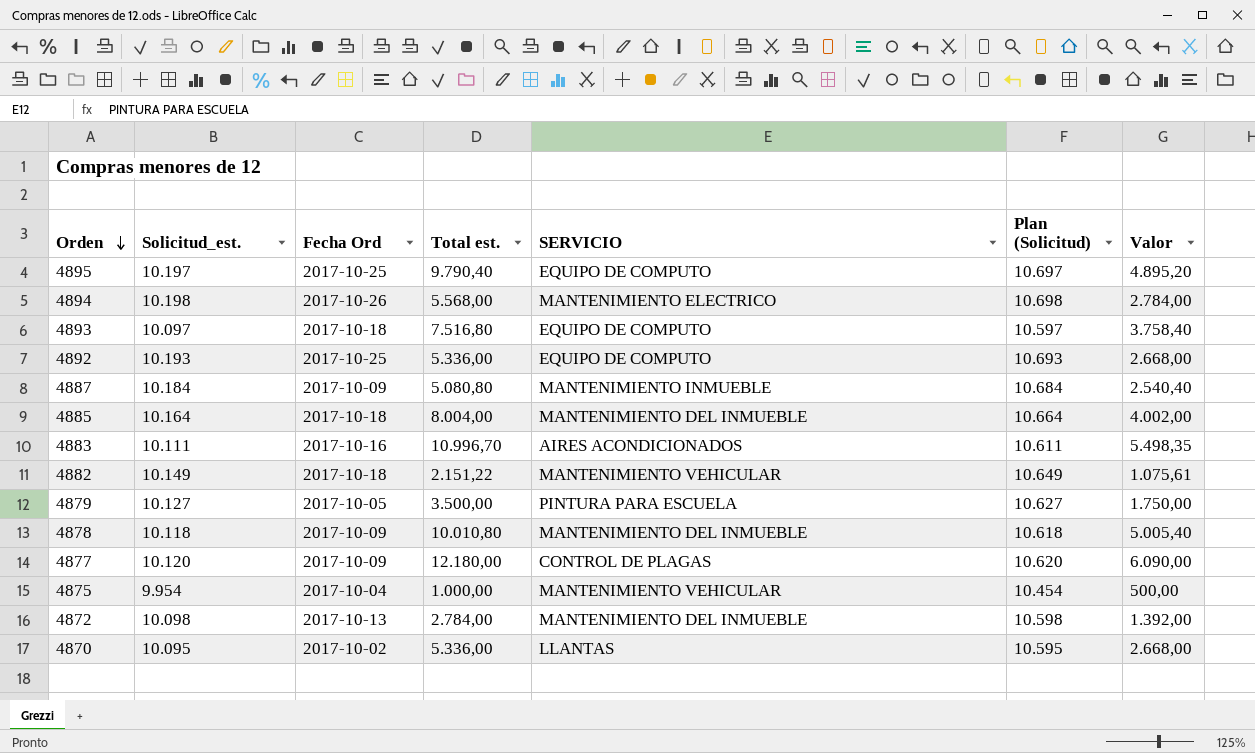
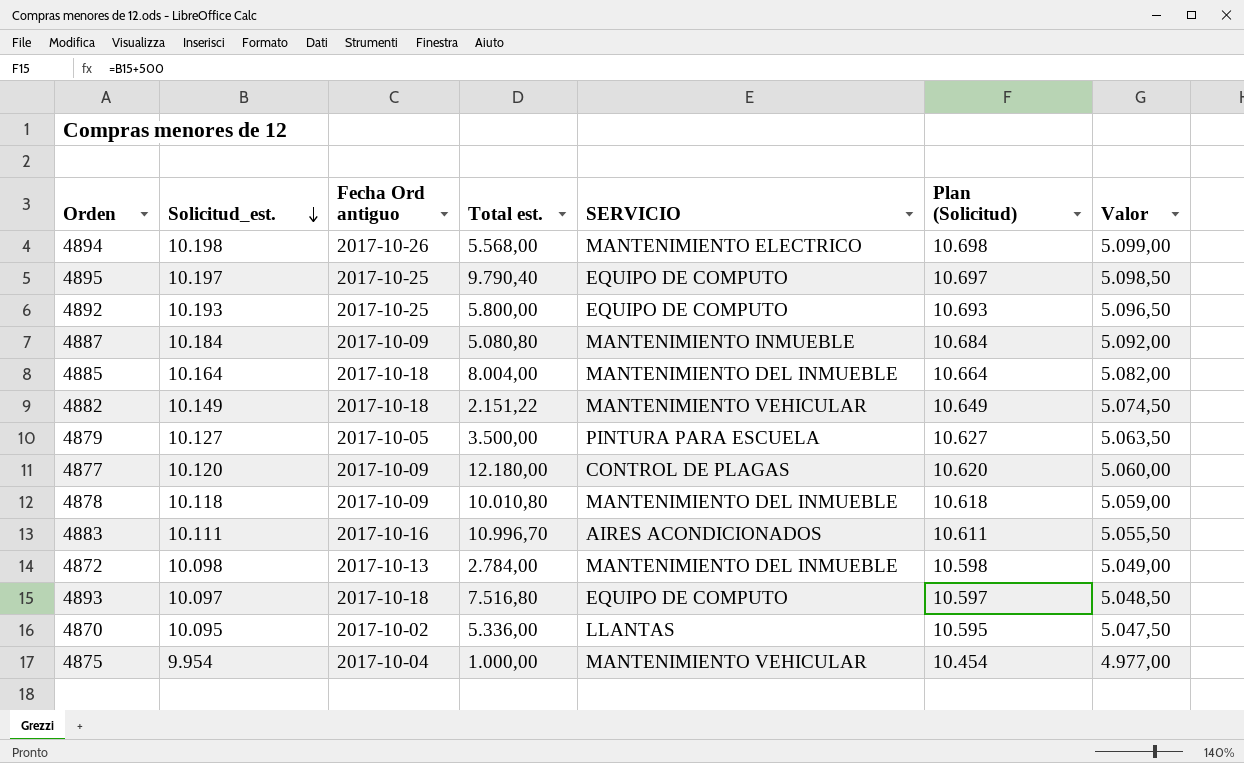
row order: Orden descending -> Solicitud_est. descending
column name: Fecha Ord -> Fecha Ord antiguo
column Valor | formula: [Total est.] * 0,5 -> [Solicitud_est.] * 0,5
4892 | Total est.: 5.336,00 -> 5.800,00

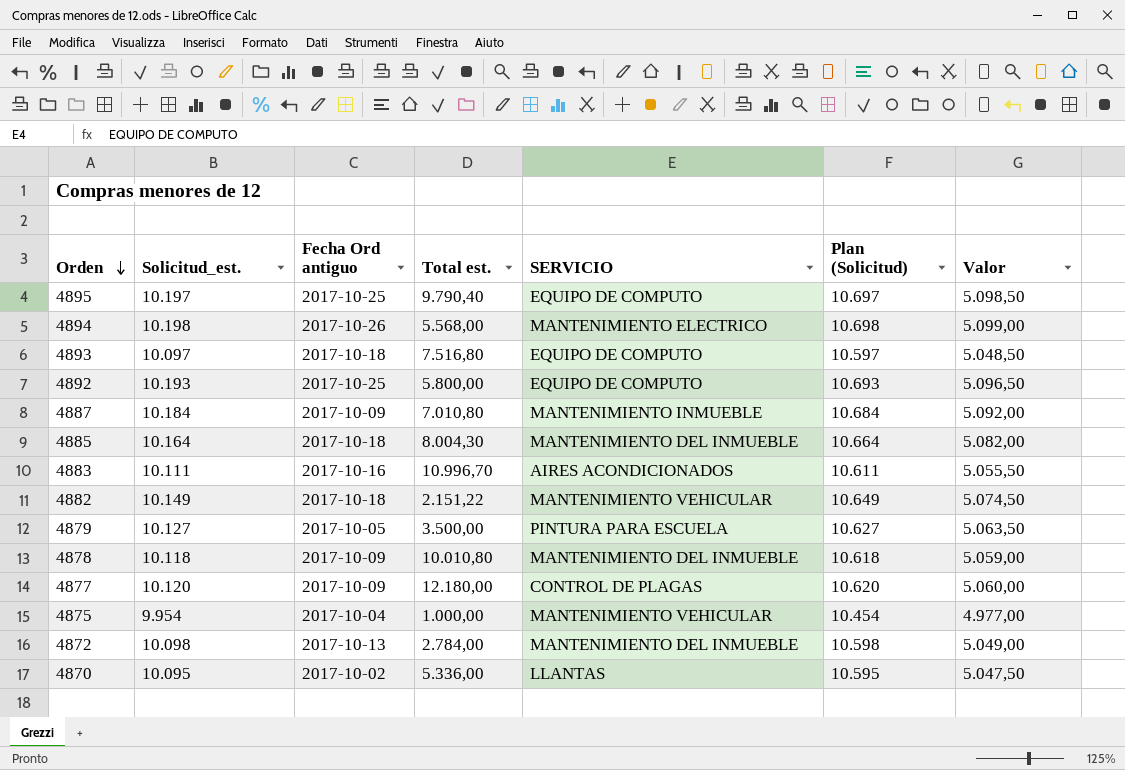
row order: Solicitud_est. descending -> Orden descending
4887 | Total est.: 5.080,80 -> 7.010,80
4885 | Total est.: 8.004,00 -> 8.004,30

